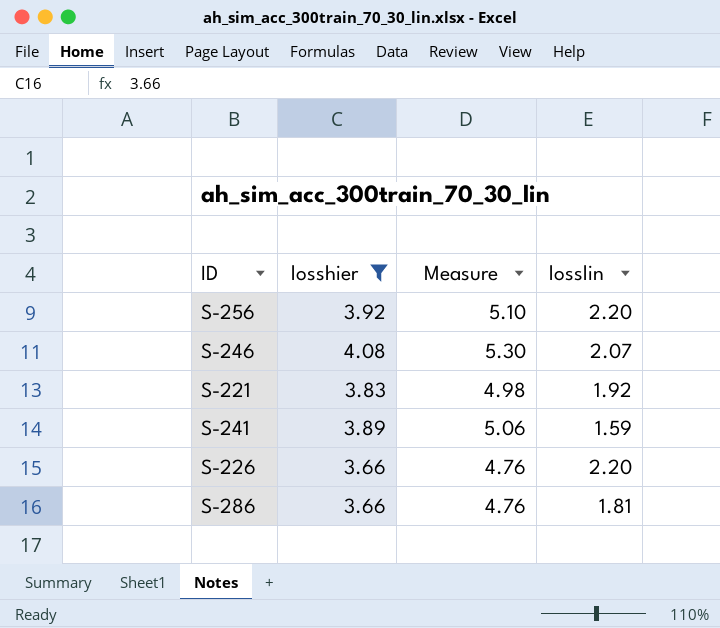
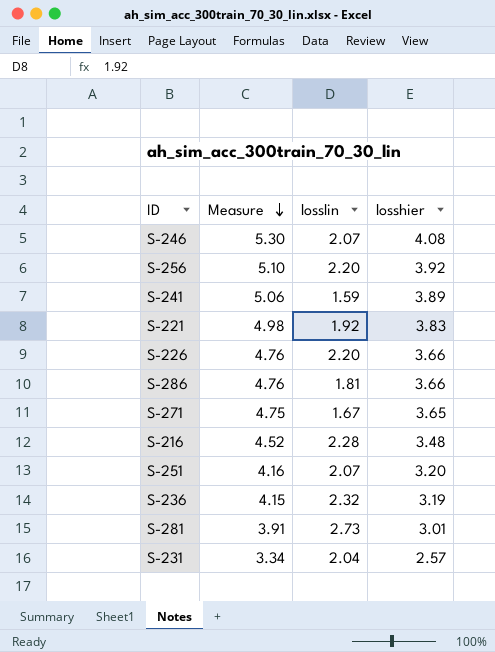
filter: losshier >= 3.66 -> none
row order: none -> Measure descending
column losshier | position: 2 -> 4

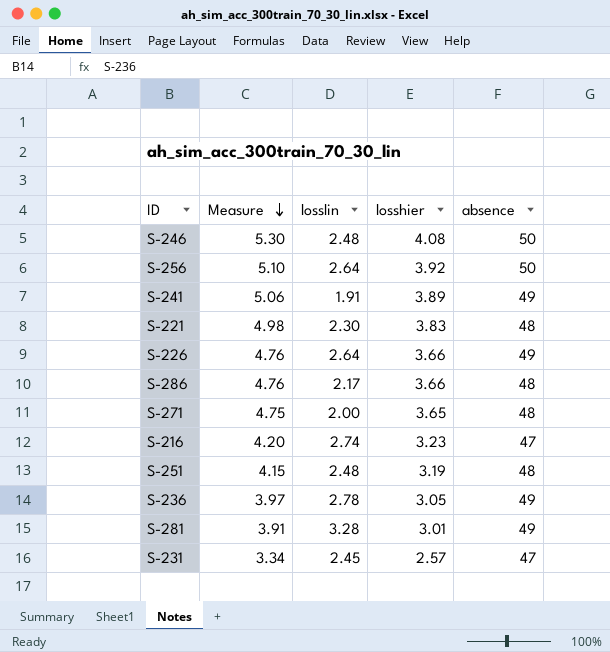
column absence | position: none -> 5
S-246 | losslin: 2.07 -> 2.48
S-256 | losslin: 2.20 -> 2.64
S-241 | losslin: 1.59 -> 1.91
S-221 | losslin: 1.92 -> 2.30
S-226 | losslin: 2.20 -> 2.64
S-286 | losslin: 1.81 -> 2.17
S-271 | losslin: 1.67 -> 2.00
S-216 | Measure: 4.52 -> 4.20
S-216 | losslin: 2.28 -> 2.74
S-216 | losshier: 3.48 -> 3.23
S-251 | Measure: 4.16 -> 4.15
S-251 | losslin: 2.07 -> 2.48
S-251 | losshier: 3.20 -> 3.19
S-236 | Measure: 4.15 -> 3.97
S-236 | losslin: 2.32 -> 2.78
S-236 | losshier: 3.19 -> 3.05
S-281 | losslin: 2.73 -> 3.28
S-231 | losslin: 2.04 -> 2.45

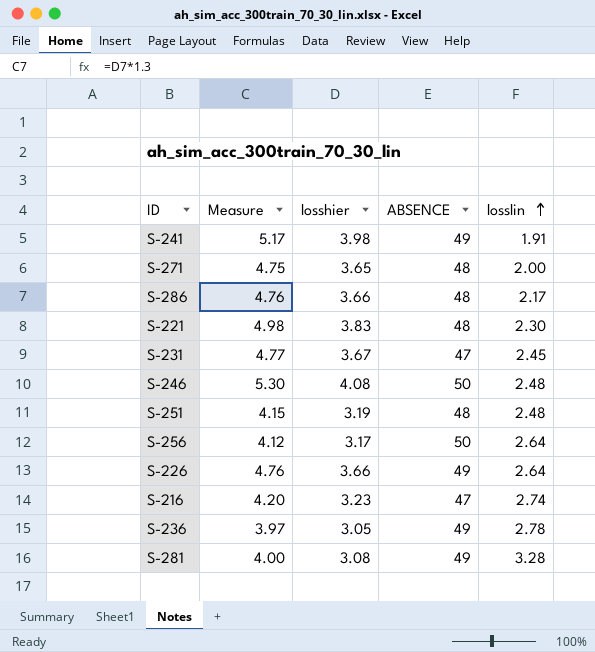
row order: Measure descending -> losslin ascending
column name: absence -> ABSENCE
column losslin | position: 3 -> 5
S-241 | Measure: 5.06 -> 5.17
S-241 | losshier: 3.89 -> 3.98
S-231 | Measure: 3.34 -> 4.77
S-231 | losshier: 2.57 -> 3.67
S-256 | Measure: 5.10 -> 4.12
S-256 | losshier: 3.92 -> 3.17
S-281 | Measure: 3.91 -> 4.00
S-281 | losshier: 3.01 -> 3.08

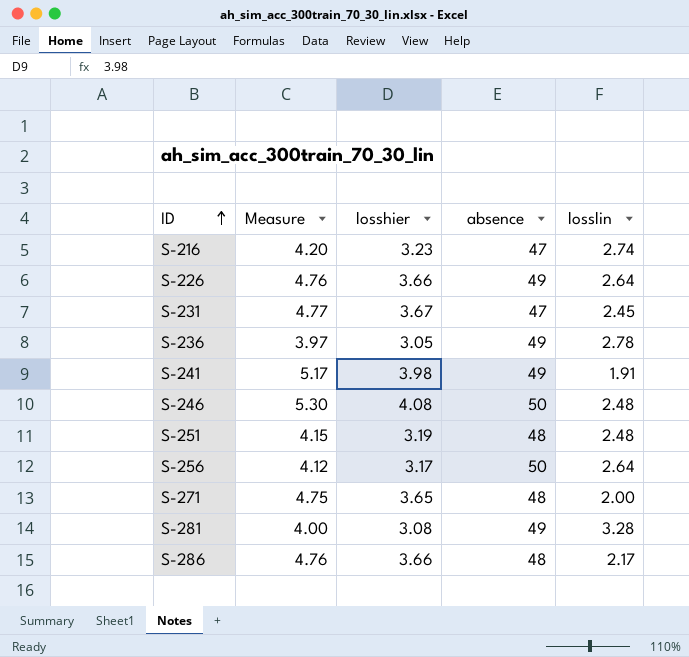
row order: losslin ascending -> ID ascending
column name: ABSENCE -> absence
row S-221: 4.98 | 3.83 | 48 | 2.30 -> none

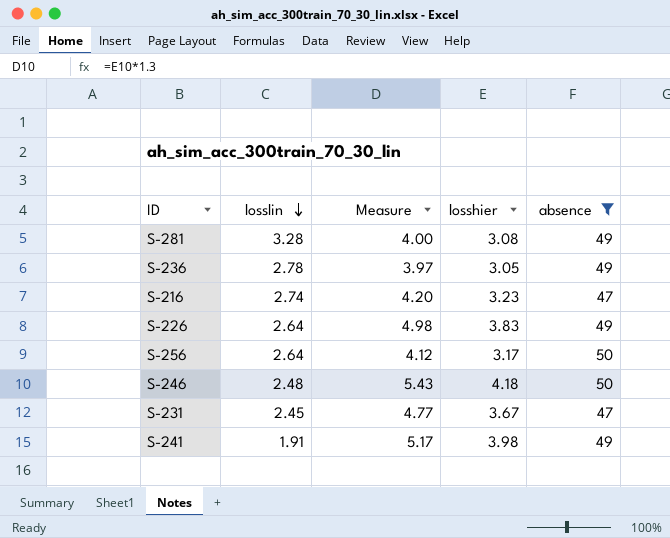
filter: none -> absence != 48
row order: ID ascending -> losslin descending
column losslin | position: 5 -> 2
S-226 | Measure: 4.76 -> 4.98
S-226 | losshier: 3.66 -> 3.83
S-246 | Measure: 5.30 -> 5.43
S-246 | losshier: 4.08 -> 4.18

